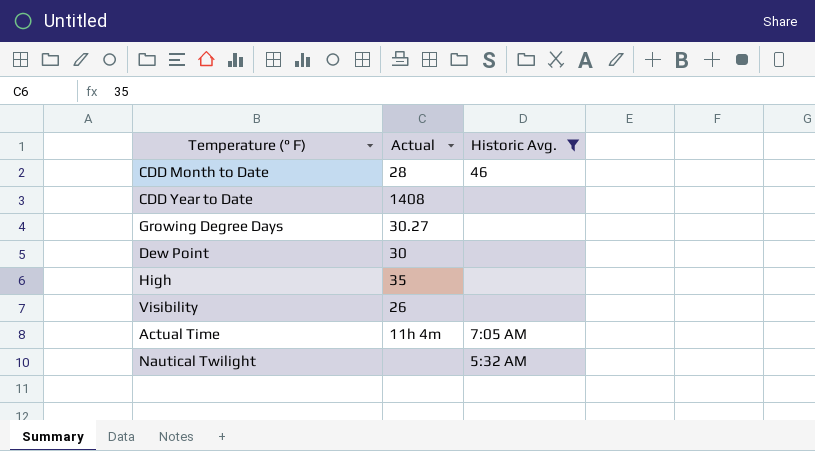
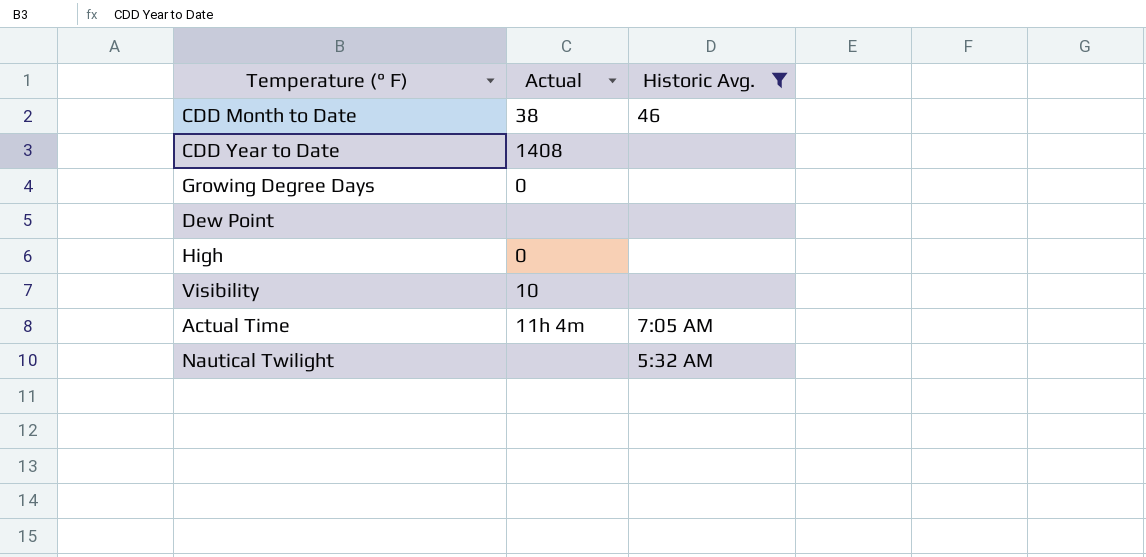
CDD Month to Date | Actual: 28 -> 38
Growing Degree Days | Actual: 30.27 -> 0
Dew Point | Actual: 30 -> none
High | Actual: 35 -> 0
Visibility | Actual: 26 -> 10

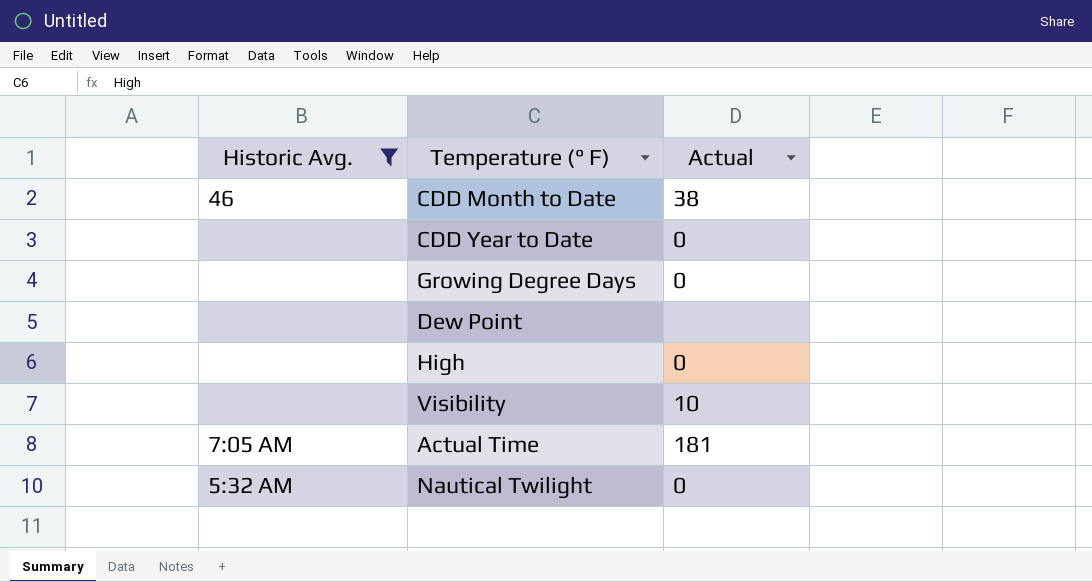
column Historic Avg. | position: 3 -> 1
CDD Year to Date | Actual: 1408 -> 0
Actual Time | Actual: 11h 4m -> 181
Nautical Twilight | Actual: none -> 0

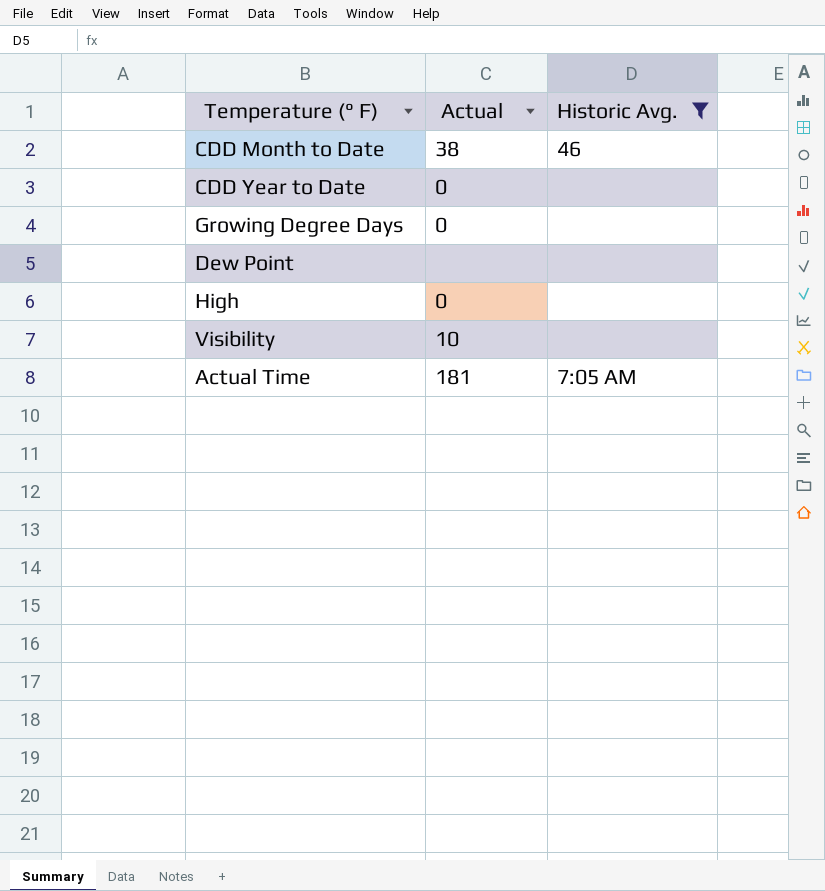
column Historic Avg. | position: 1 -> 3
row Nautical Twilight: 5:32 AM | 0 -> none

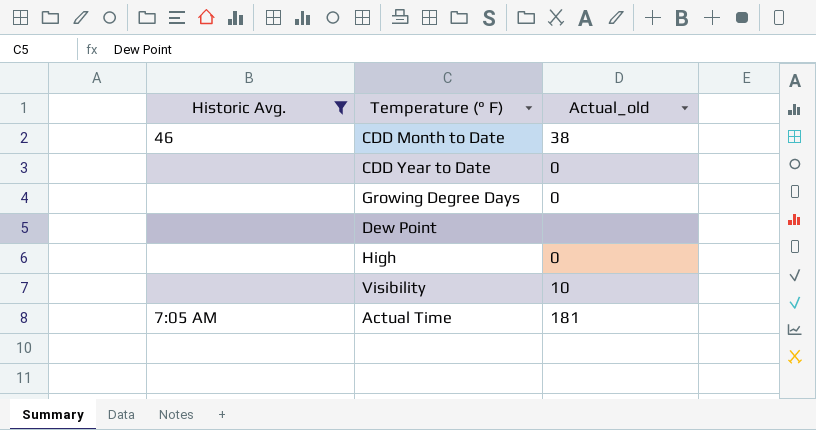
column Historic Avg. | position: 3 -> 1
column name: Actual -> Actual_old

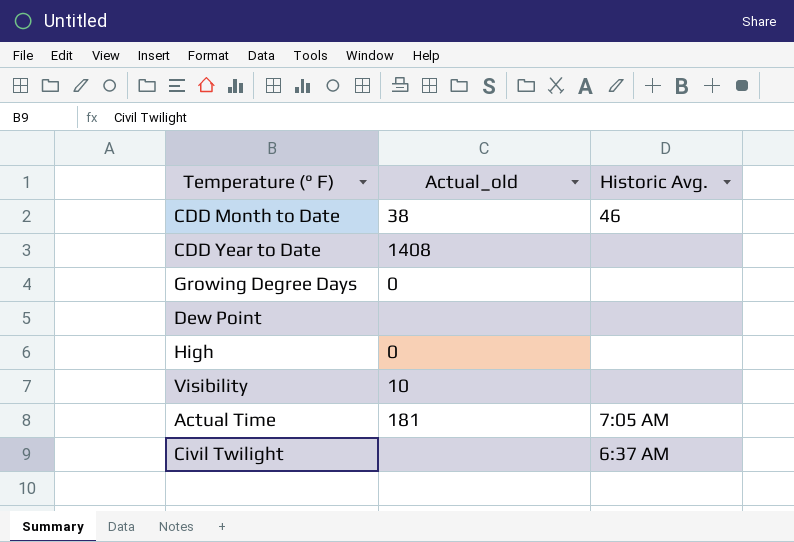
filter: Historic Avg. != 6:37 AM -> none
column Historic Avg. | position: 1 -> 3
CDD Year to Date | Actual_old: 0 -> 1408

